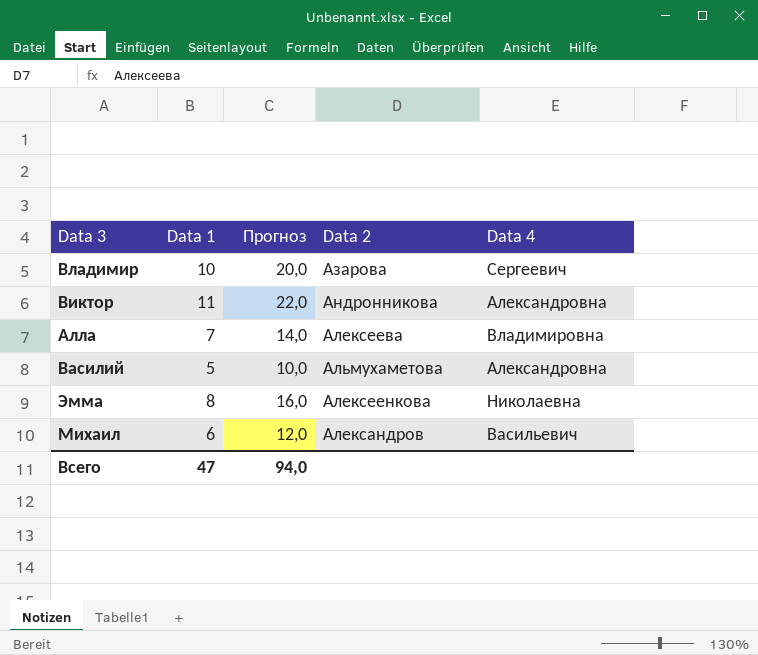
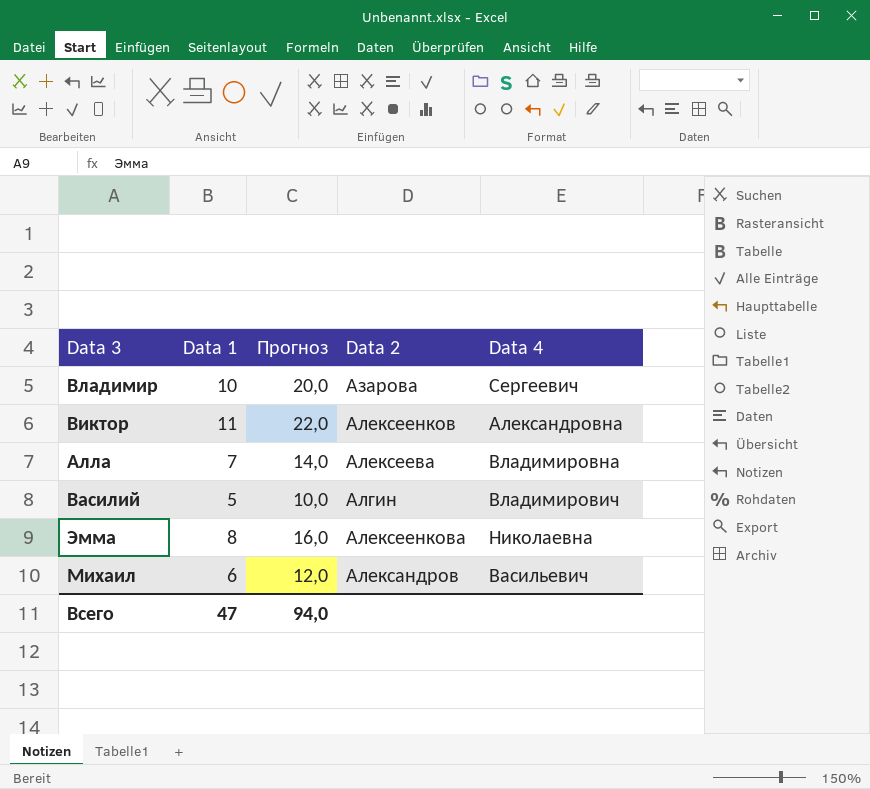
Виктор | Data 2: Андронникова -> Алексеенков
Василий | Data 2: Альмухаметова -> Алгин
Василий | Data 4: Александровна -> Владимирович

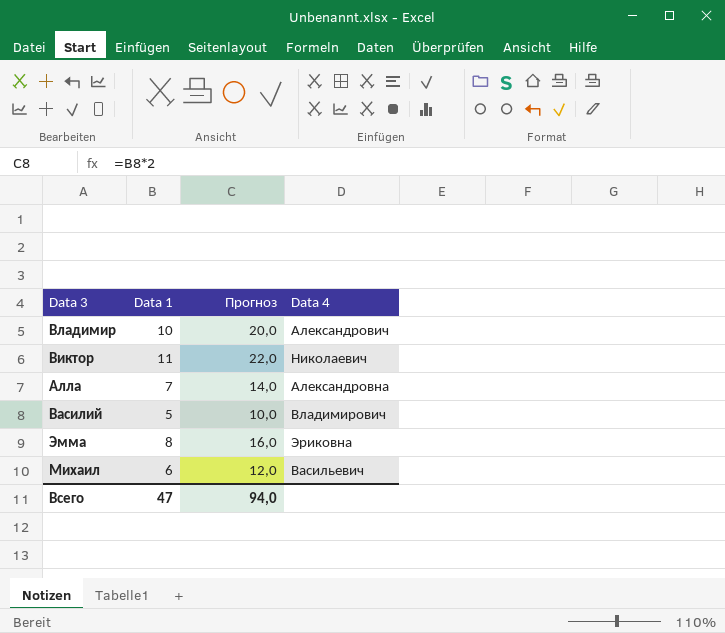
column Data 2 | position: 4 -> none
Владимир | Data 4: Сергеевич -> Александрович
Виктор | Data 4: Александровна -> Николаевич
Алла | Data 4: Владимировна -> Александровна
Эмма | Data 4: Николаевна -> Эриковна

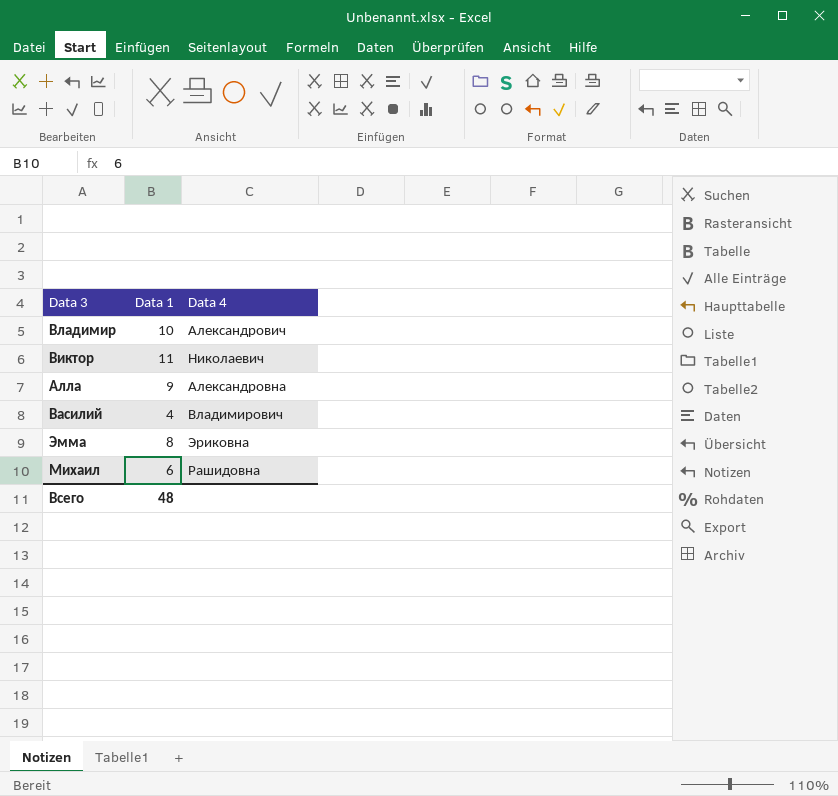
column Прогноз | formula: [Data 1] * 2 -> none
Алла | Data 1: 7 -> 9
Василий | Data 1: 5 -> 4
Михаил | Data 4: Васильевич -> Рашидовна
Всего | Data 1: 47 -> 48

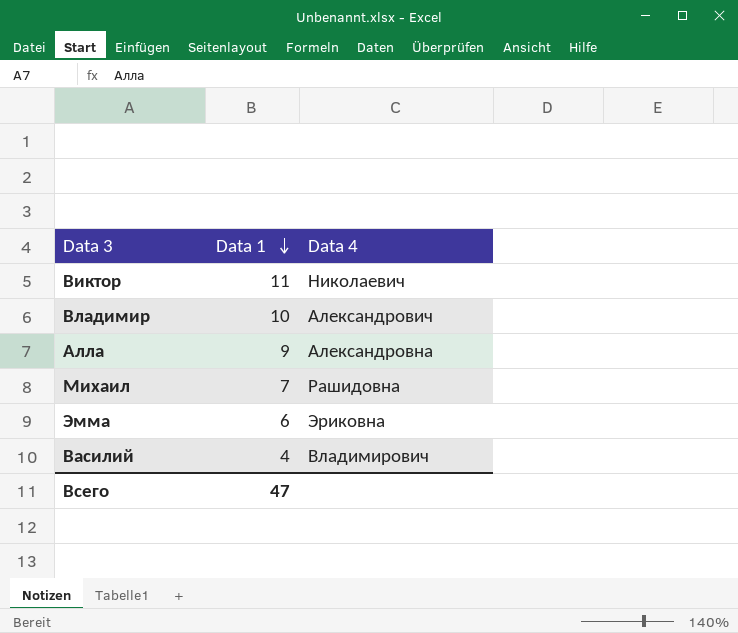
row order: none -> Data 1 descending
Михаил | Data 1: 6 -> 7
Эмма | Data 1: 8 -> 6
Всего | Data 1: 48 -> 47

